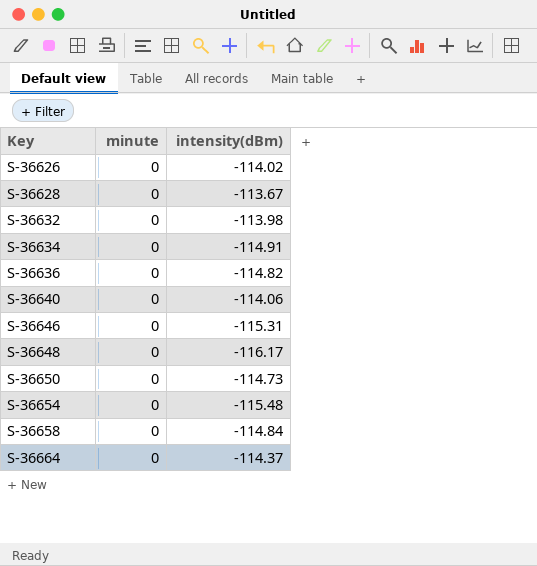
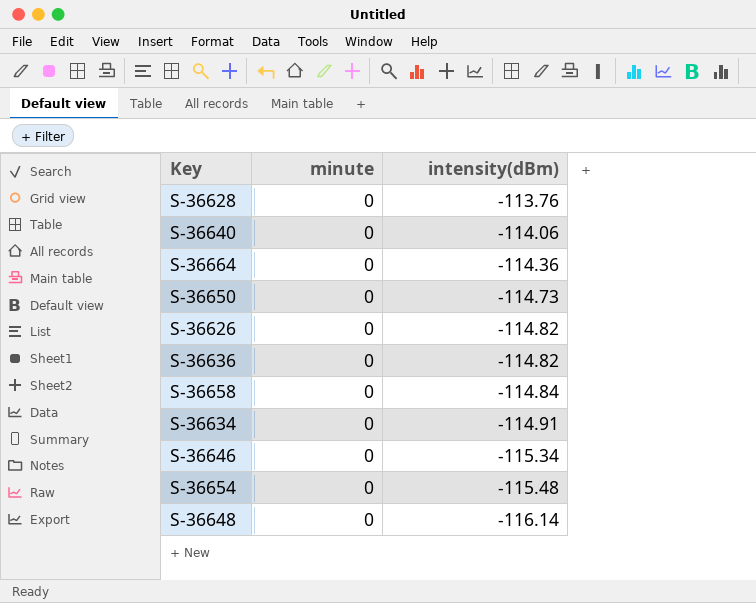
row order: Key ascending -> intensity(dBm) descending
row S-36632: 0 | -113.98 -> none
S-36628 | intensity(dBm): -113.67 -> -113.76
S-36664 | intensity(dBm): -114.37 -> -114.36
S-36626 | intensity(dBm): -114.02 -> -114.82
S-36646 | intensity(dBm): -115.31 -> -115.34
S-36648 | intensity(dBm): -116.17 -> -116.14

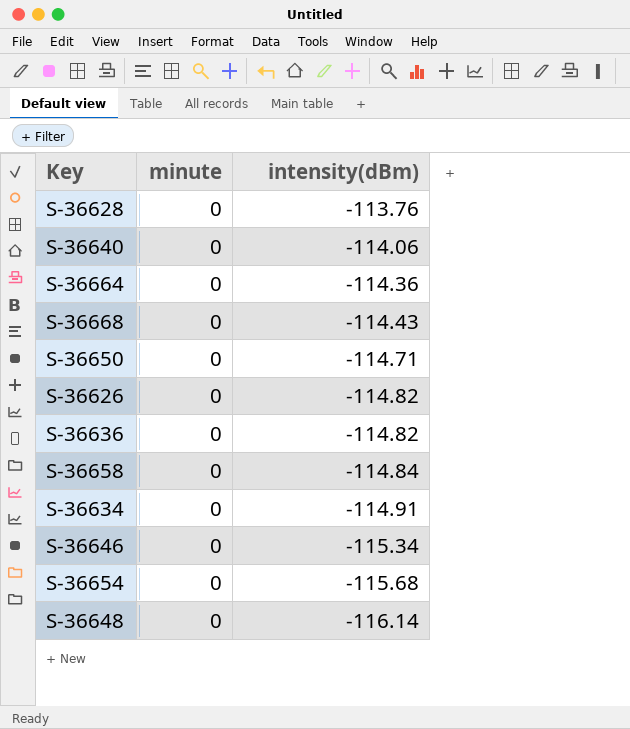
row S-36668: none -> 0 | -114.43
S-36650 | intensity(dBm): -114.73 -> -114.71
S-36654 | intensity(dBm): -115.48 -> -115.68

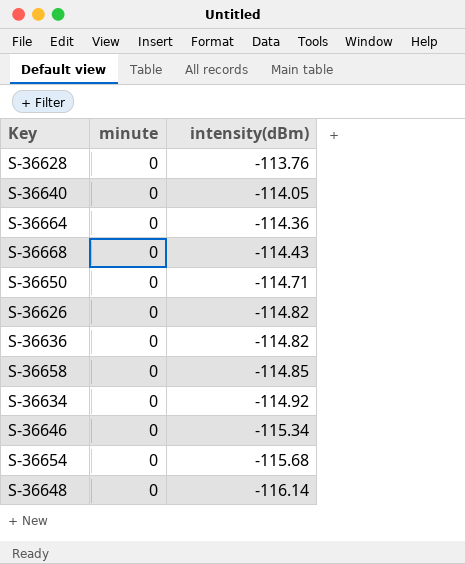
S-36640 | intensity(dBm): -114.06 -> -114.05
S-36658 | intensity(dBm): -114.84 -> -114.85
S-36634 | intensity(dBm): -114.91 -> -114.92

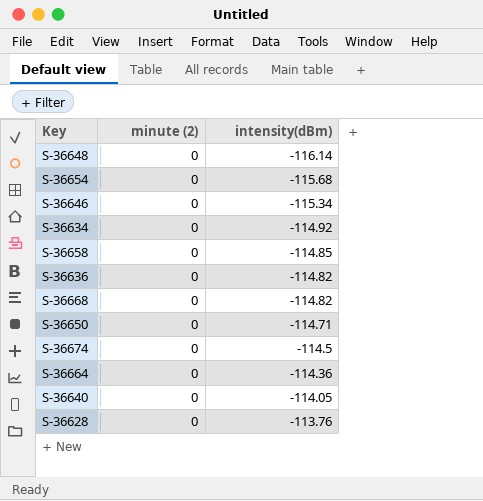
row order: intensity(dBm) descending -> intensity(dBm) ascending
column name: minute -> minute (2)
row S-36626: 0 | -114.82 -> none
S-36668 | intensity(dBm): -114.43 -> -114.82
row S-36674: none -> 0 | -114.5

